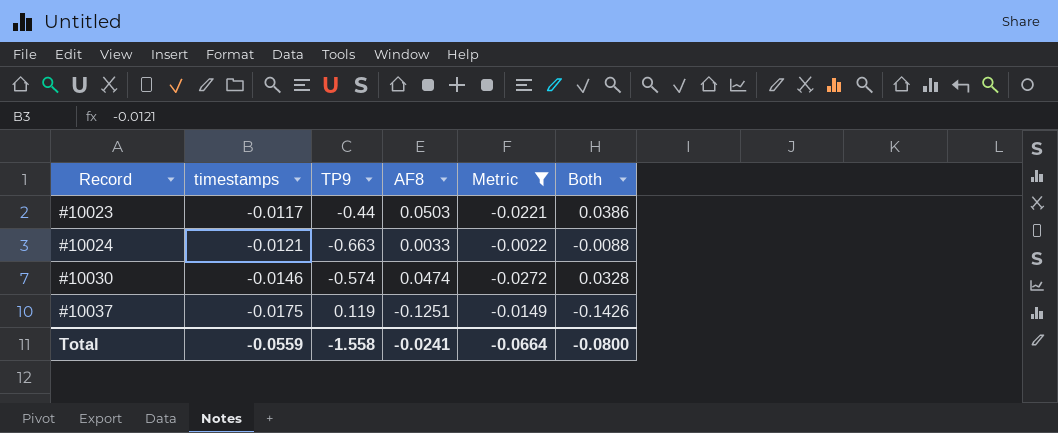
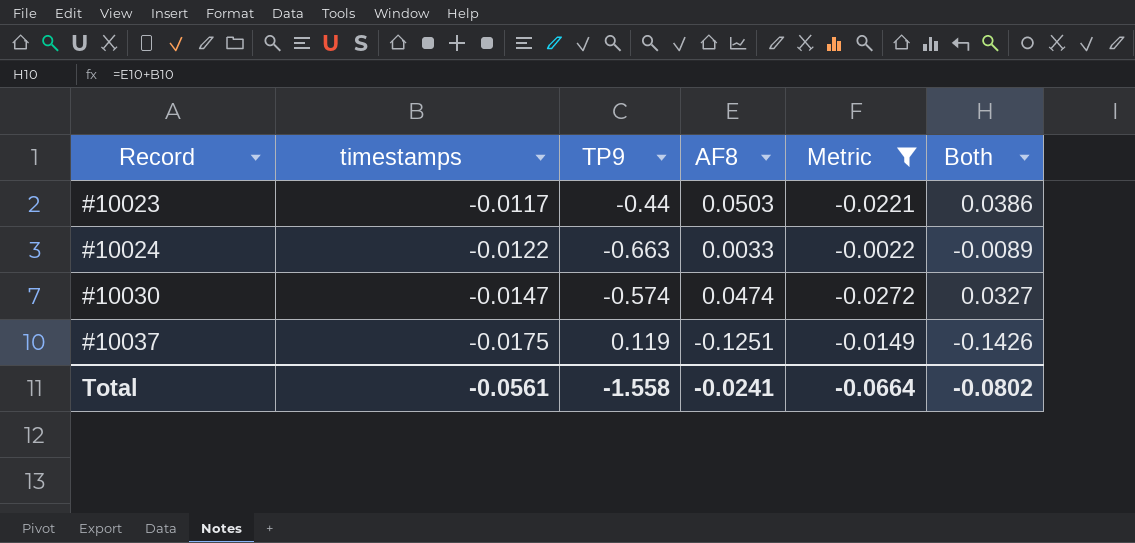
#10024 | timestamps: -0.0121 -> -0.0122
#10024 | Both: -0.0088 -> -0.0089
#10030 | timestamps: -0.0146 -> -0.0147
#10030 | Both: 0.0328 -> 0.0327
Total | timestamps: -0.0559 -> -0.0561
Total | Both: -0.0800 -> -0.0802

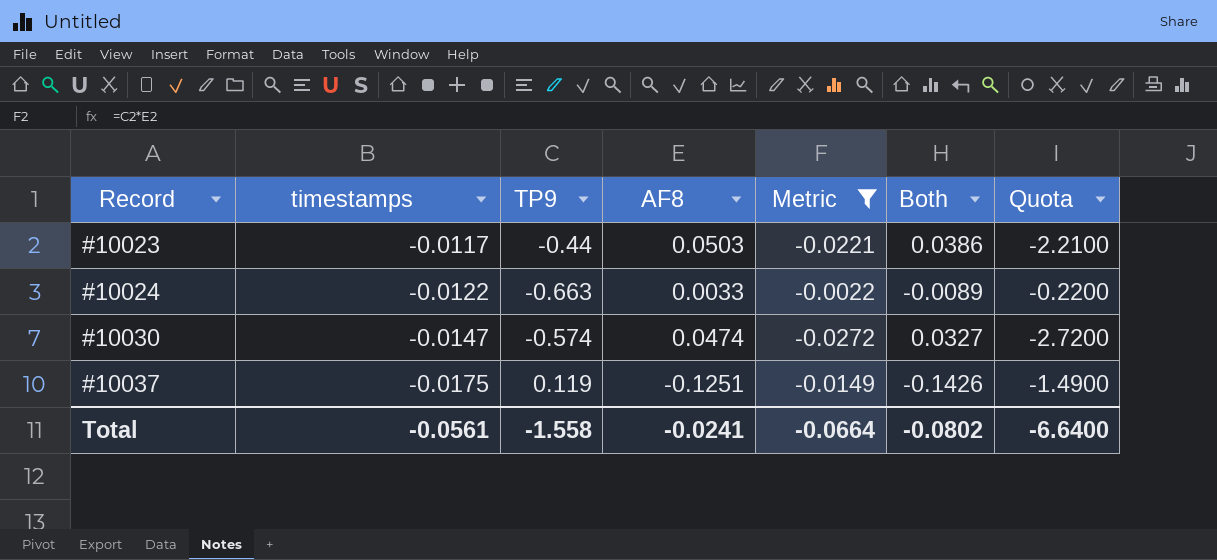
column Quota | formula: none -> [Metric] * 100

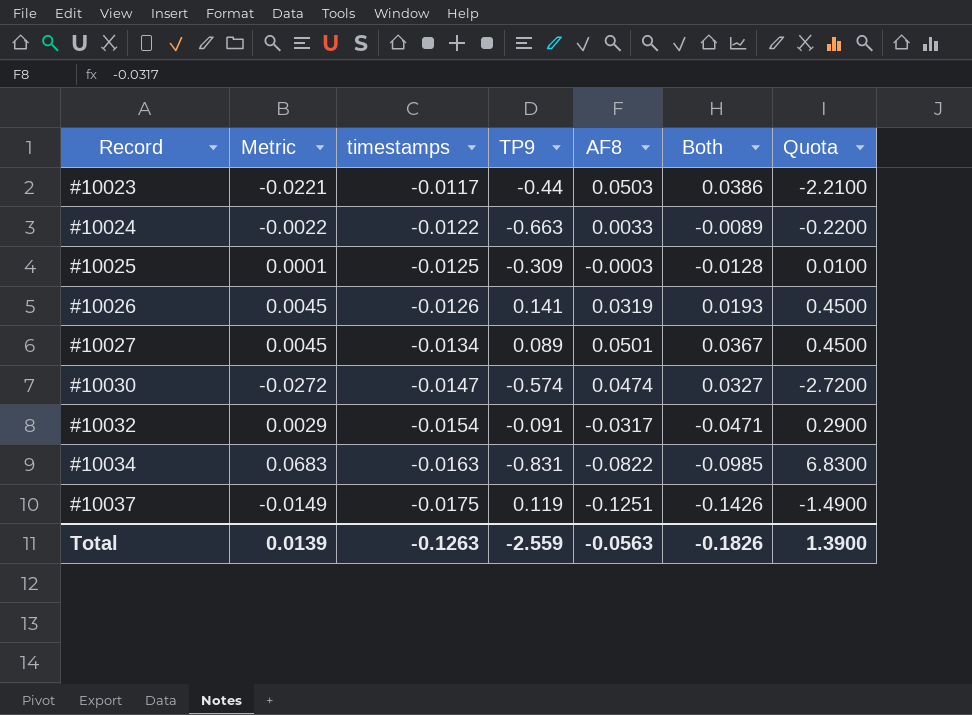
filter: Metric <= -0.0022 -> none
column Metric | position: 5 -> 2
Total | Metric: -0.0664 -> 0.0139
Total | timestamps: -0.0561 -> -0.1263
Total | TP9: -1.558 -> -2.559
Total | AF8: -0.0241 -> -0.0563
Total | Both: -0.0802 -> -0.1826
Total | Quota: -6.6400 -> 1.3900

